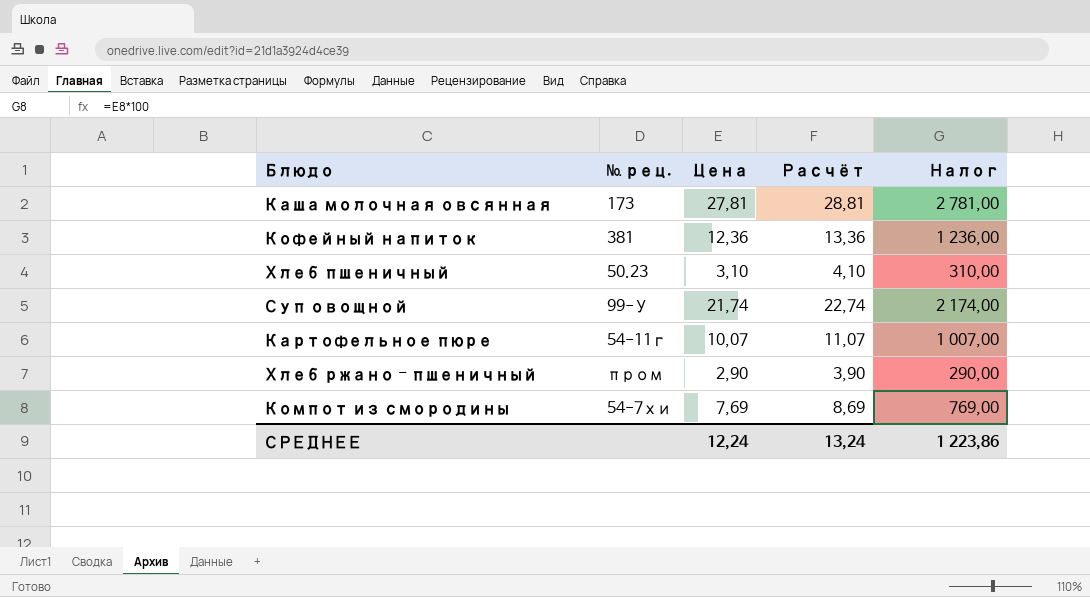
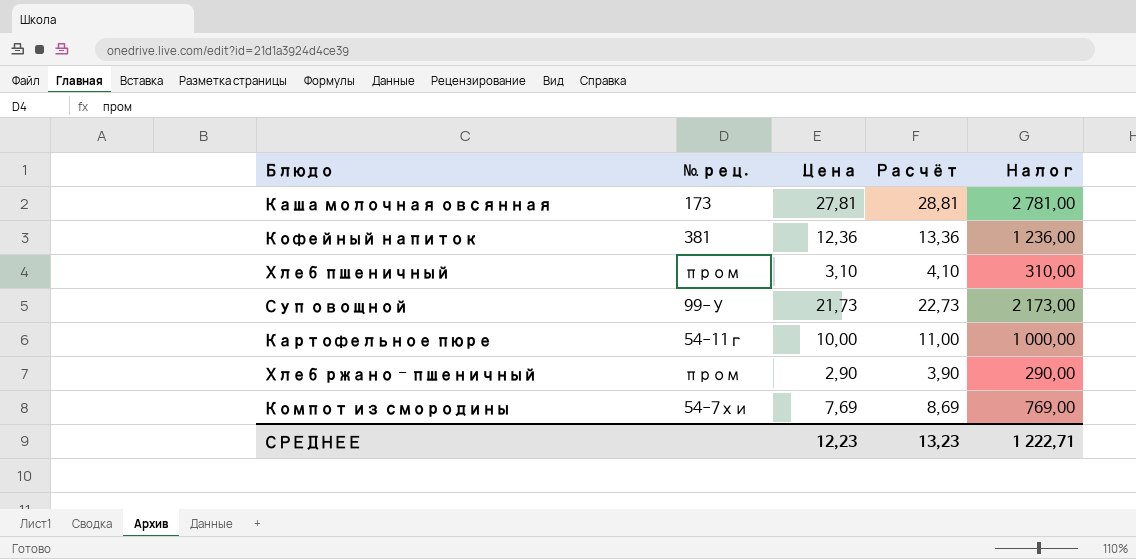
Хлеб пшеничный | № рец.: 50.23 -> пром
Суп овощной | Цена: 21,74 -> 21,73
Суп овощной | Расчёт: 22,74 -> 22,73
Суп овощной | Налог: 2 174,00 -> 2 173,00
Картофельное пюре | Цена: 10,07 -> 10,00
Картофельное пюре | Расчёт: 11,07 -> 11,00
Картофельное пюре | Налог: 1 007,00 -> 1 000,00
СРЕДНЕЕ | Цена: 12,24 -> 12,23
СРЕДНЕЕ | Расчёт: 13,24 -> 13,23
СРЕДНЕЕ | Налог: 1 223,86 -> 1 222,71

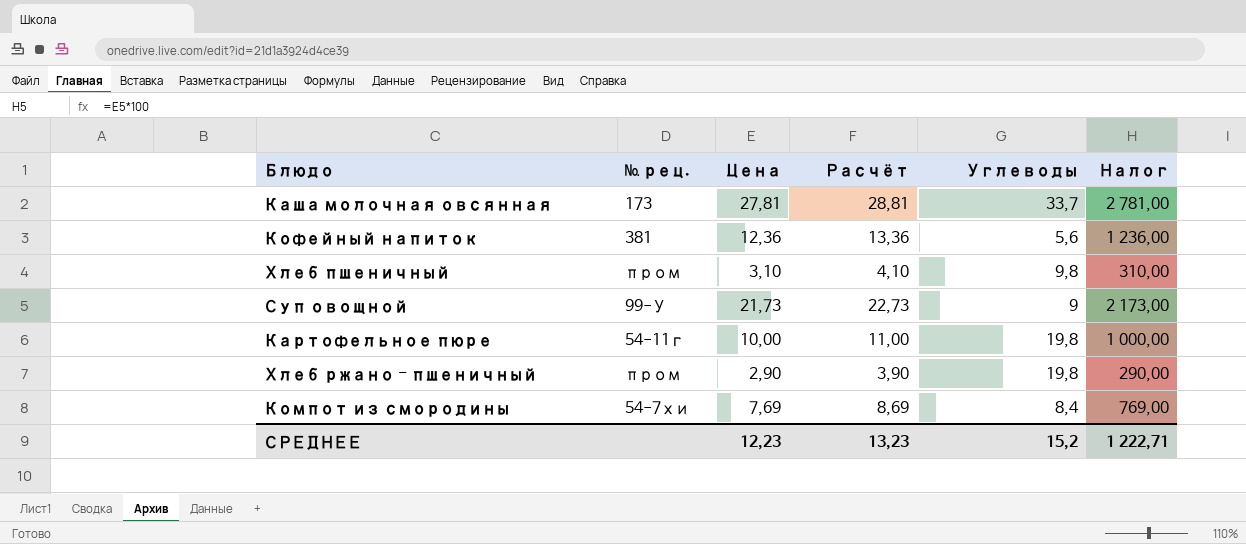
column Углеводы | position: none -> 5

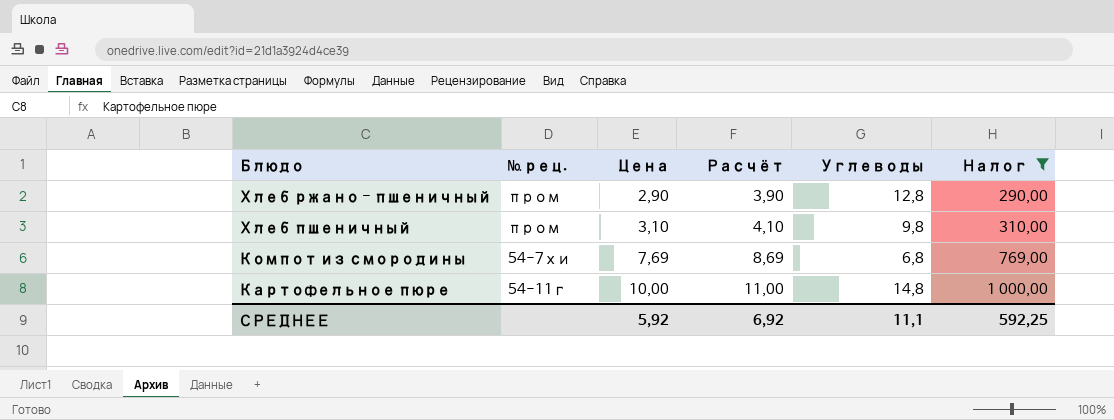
filter: none -> Налог <= 1 000,00
row order: none -> Блюдо descending
Хлеб ржано - пшеничный | Углеводы: 19,8 -> 12,8
Компот из смородины | Углеводы: 8,4 -> 6,8
Картофельное пюре | Углеводы: 19,8 -> 14,8
СРЕДНЕЕ | Цена: 12,23 -> 5,92
СРЕДНЕЕ | Расчёт: 13,23 -> 6,92
СРЕДНЕЕ | Углеводы: 15,2 -> 11,1
СРЕДНЕЕ | Налог: 1 222,71 -> 592,25

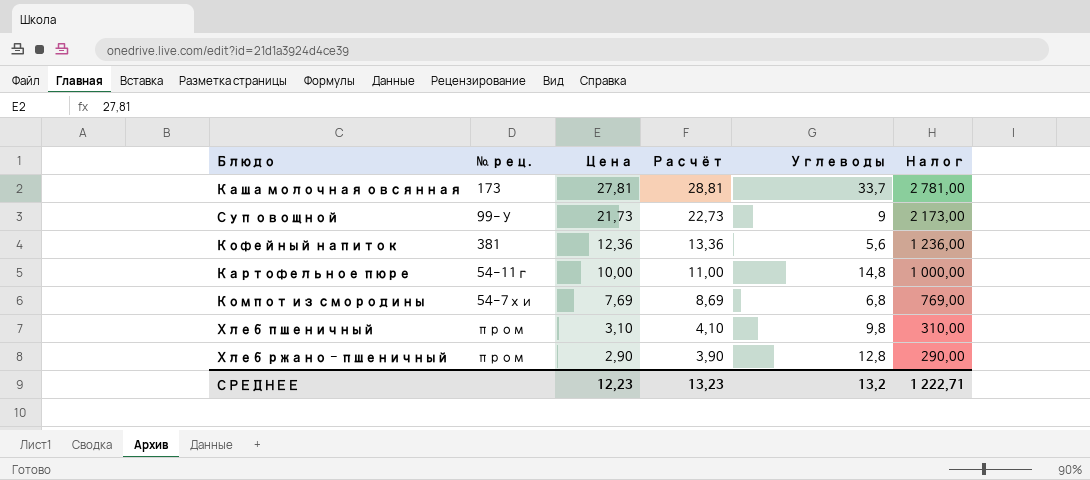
filter: Налог <= 1 000,00 -> none
row order: Блюдо descending -> Цена descending
СРЕДНЕЕ | Цена: 5,92 -> 12,23
СРЕДНЕЕ | Расчёт: 6,92 -> 13,23
СРЕДНЕЕ | Углеводы: 11,1 -> 13,2
СРЕДНЕЕ | Налог: 592,25 -> 1 222,71

